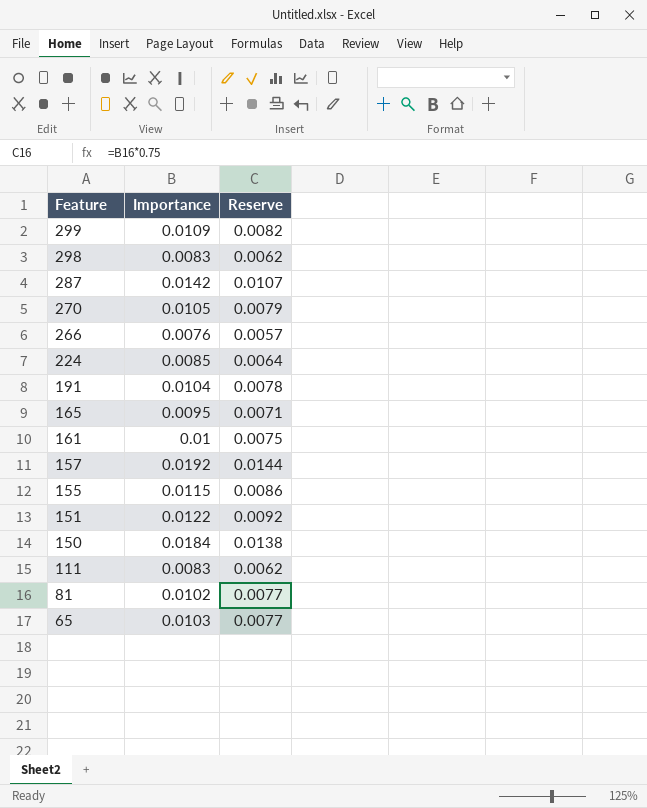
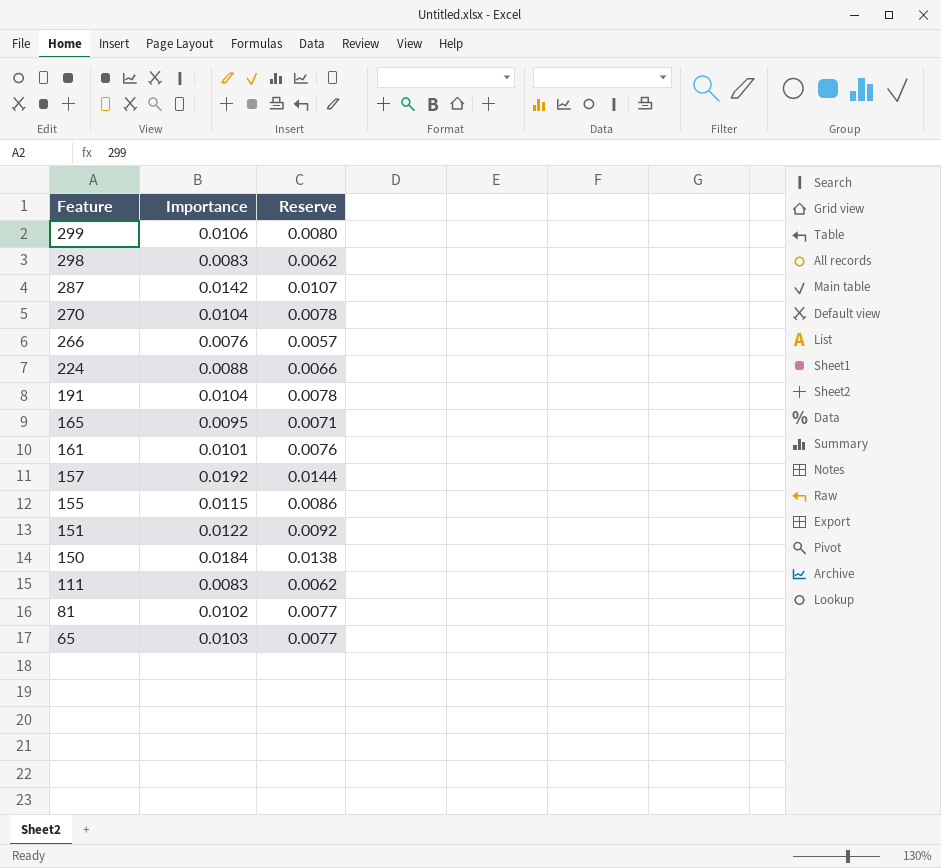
299 | Importance: 0.0109 -> 0.0106
299 | Reserve: 0.0082 -> 0.0080
270 | Importance: 0.0105 -> 0.0104
270 | Reserve: 0.0079 -> 0.0078
224 | Importance: 0.0085 -> 0.0088
224 | Reserve: 0.0064 -> 0.0066
161 | Importance: 0.01 -> 0.0101
161 | Reserve: 0.0075 -> 0.0076

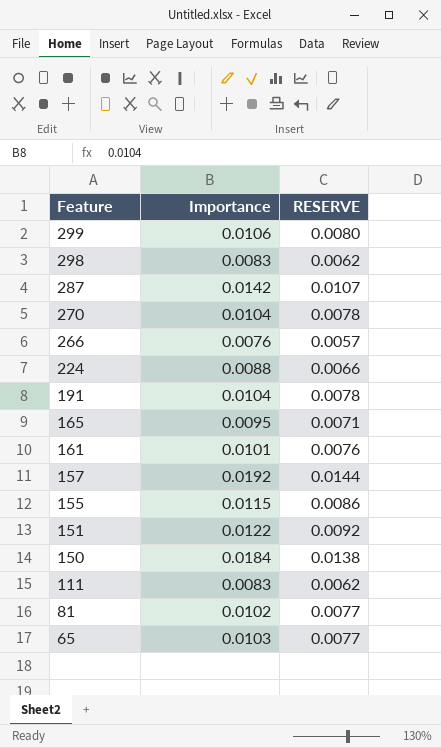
column name: Reserve -> RESERVE

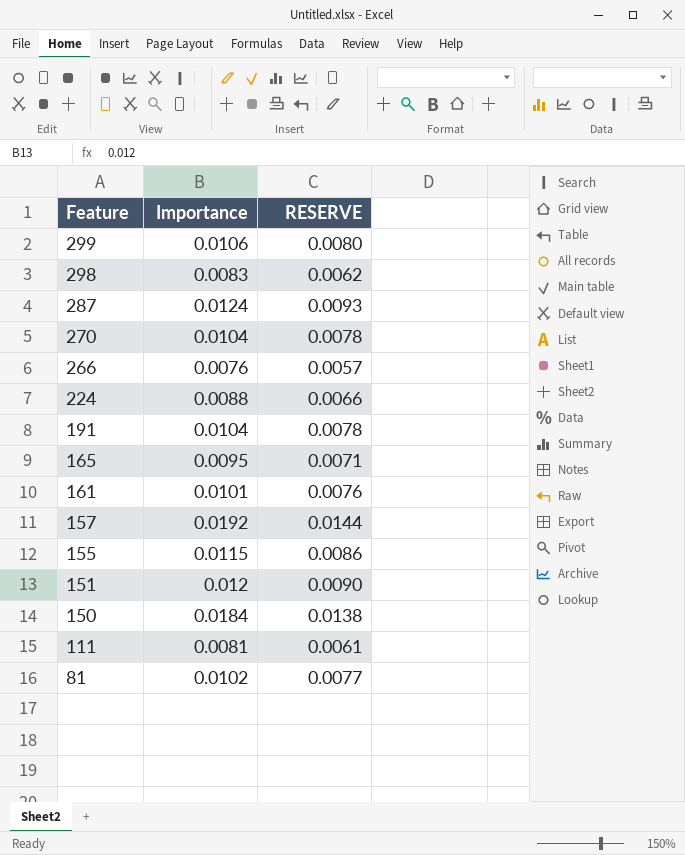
row 65: 0.0103 | 0.0077 -> none
287 | Importance: 0.0142 -> 0.0124
287 | RESERVE: 0.0107 -> 0.0093
151 | Importance: 0.0122 -> 0.012
151 | RESERVE: 0.0092 -> 0.0090
111 | Importance: 0.0083 -> 0.0081
111 | RESERVE: 0.0062 -> 0.0061

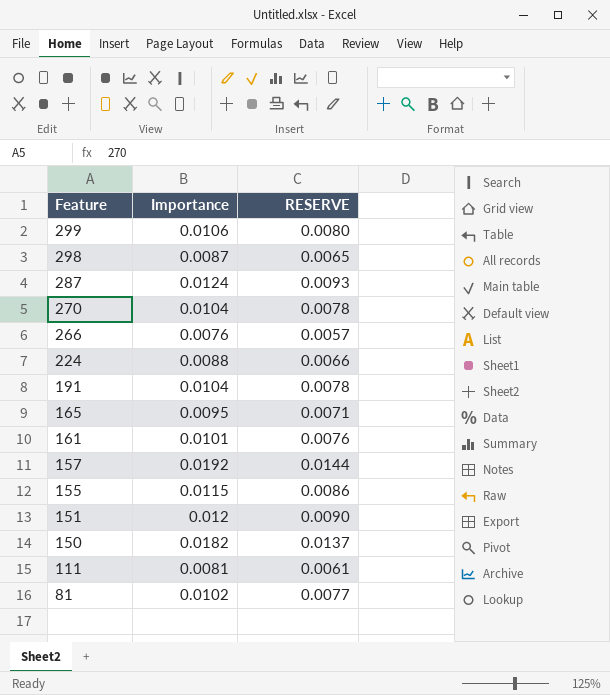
298 | Importance: 0.0083 -> 0.0087
298 | RESERVE: 0.0062 -> 0.0065
150 | Importance: 0.0184 -> 0.0182
150 | RESERVE: 0.0138 -> 0.0137

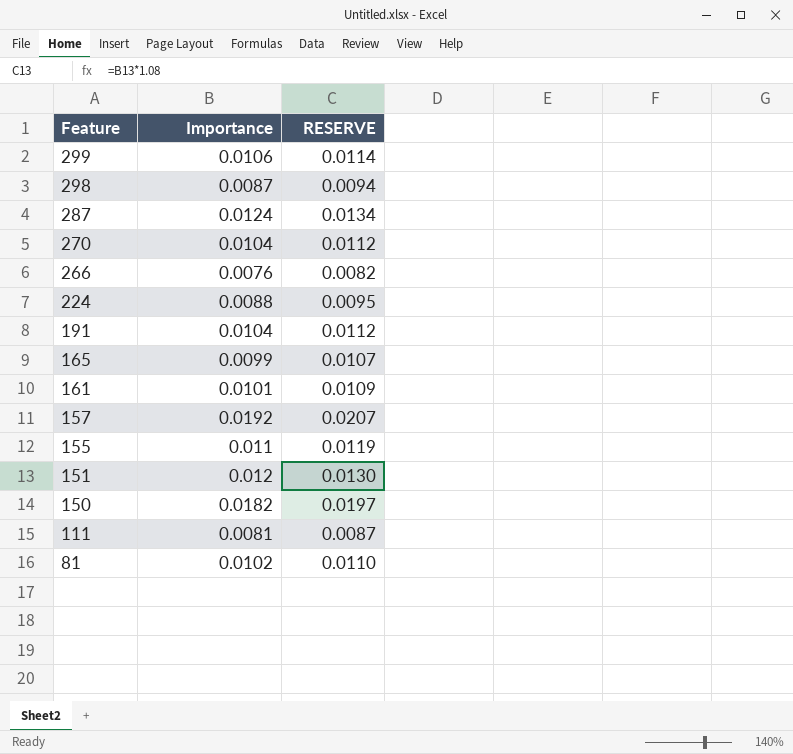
column RESERVE | formula: [Importance] * 0.75 -> [Importance] * 1.08
165 | Importance: 0.0095 -> 0.0099
155 | Importance: 0.0115 -> 0.011

